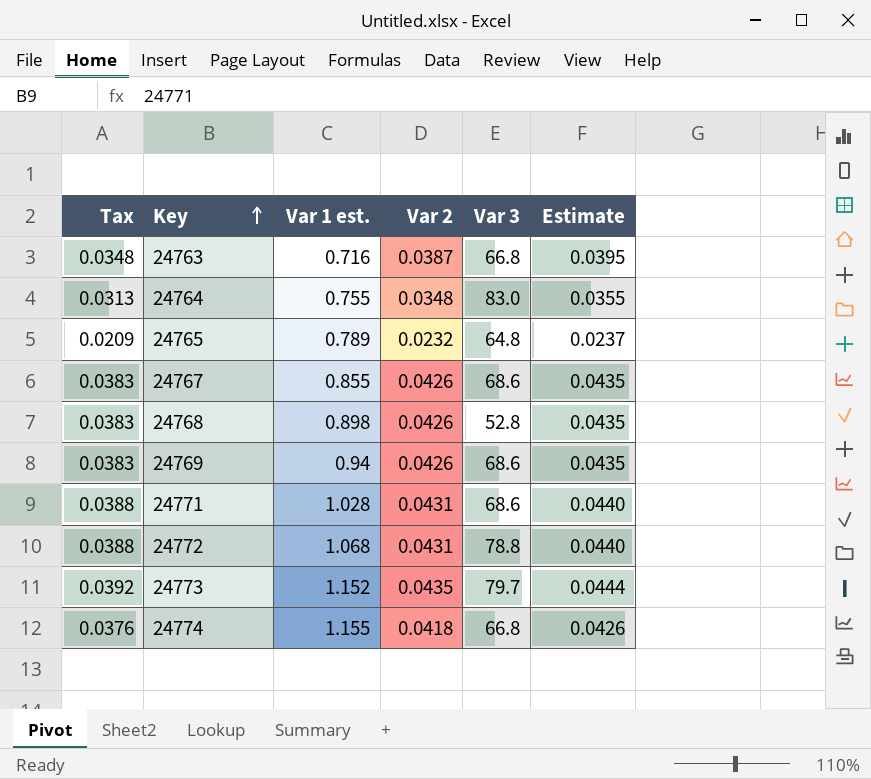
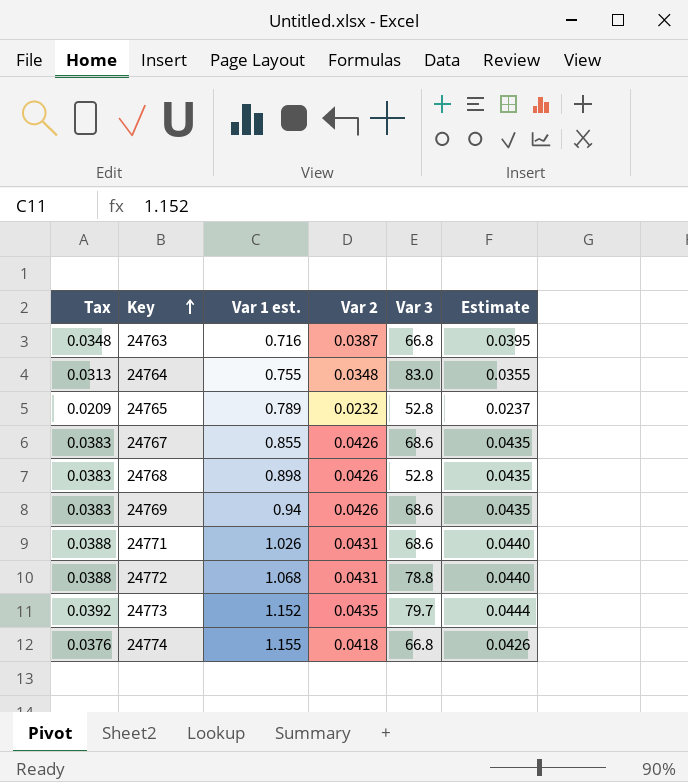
24765 | Var 3: 64.8 -> 52.8
24771 | Var 1 est.: 1.028 -> 1.026

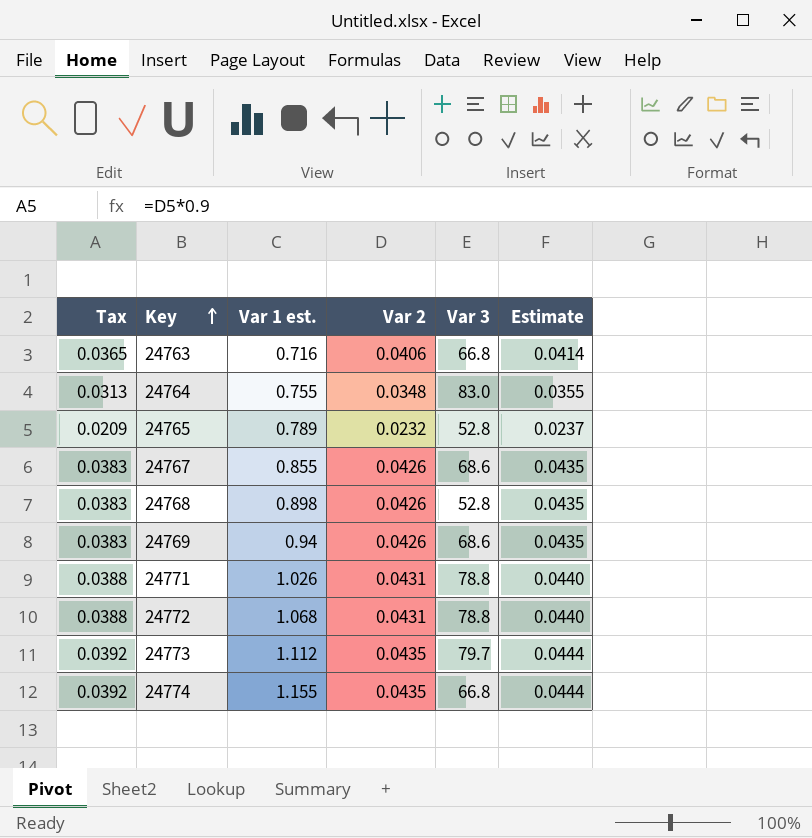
24763 | Tax: 0.0348 -> 0.0365
24763 | Var 2: 0.0387 -> 0.0406
24763 | Estimate: 0.0395 -> 0.0414
24771 | Var 3: 68.6 -> 78.8
24773 | Var 1 est.: 1.152 -> 1.112
24774 | Tax: 0.0376 -> 0.0392
24774 | Var 2: 0.0418 -> 0.0435
24774 | Estimate: 0.0426 -> 0.0444

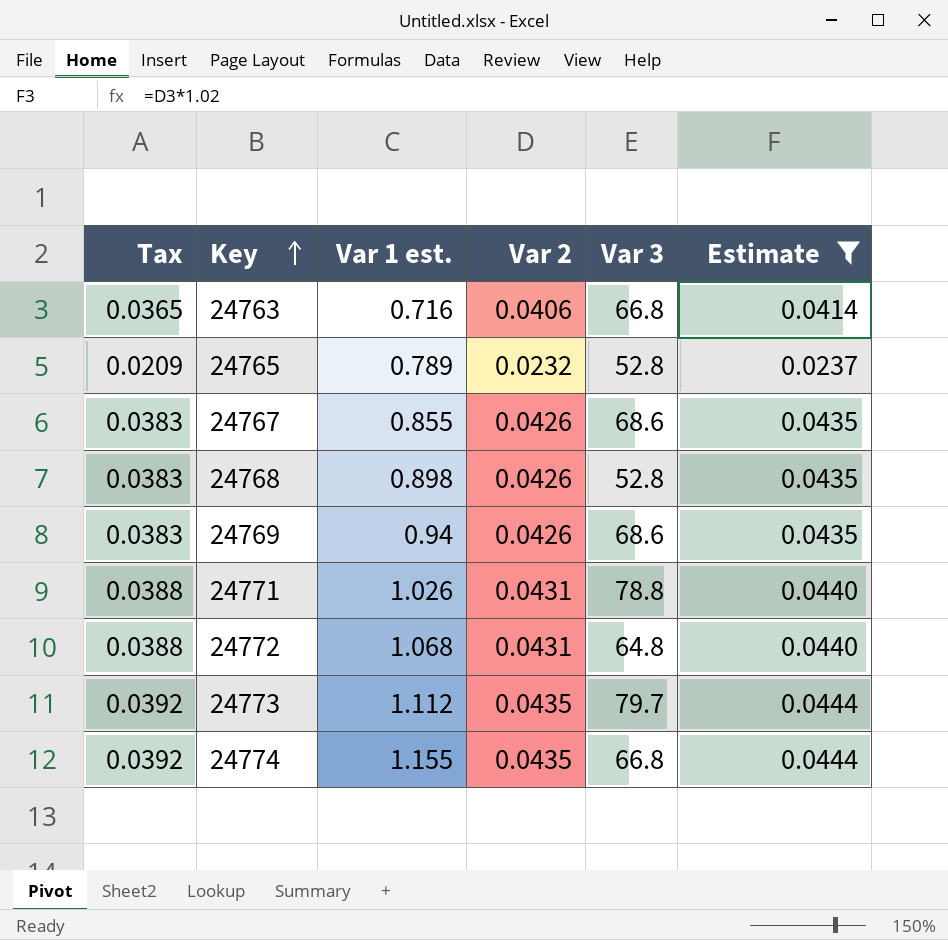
filter: none -> Estimate != 0.0355
24772 | Var 3: 78.8 -> 64.8

